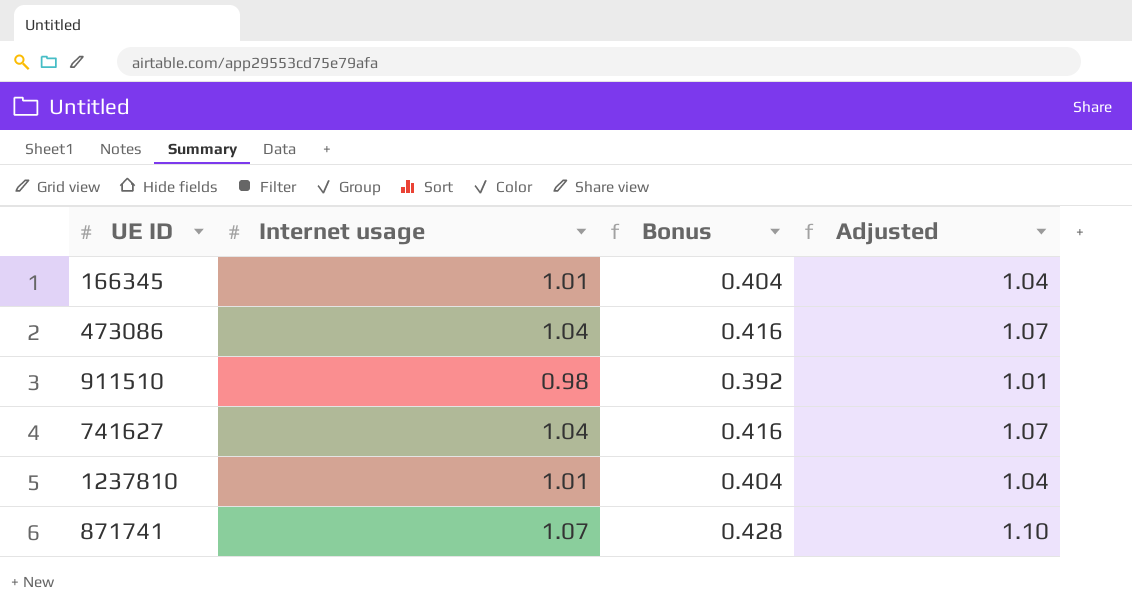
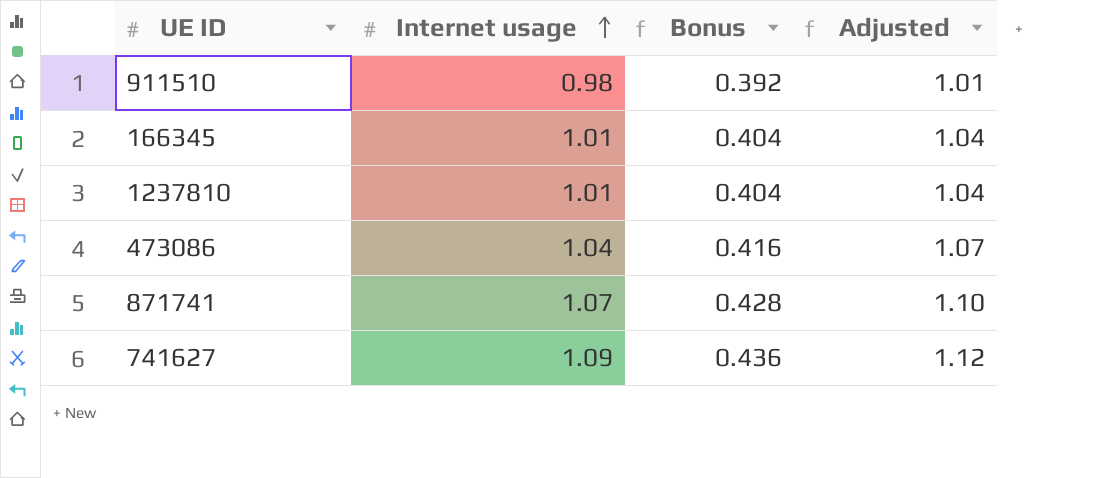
row order: none -> Internet usage ascending
741627 | Internet usage: 1.04 -> 1.09
741627 | Bonus: 0.416 -> 0.436
741627 | Adjusted: 1.07 -> 1.12

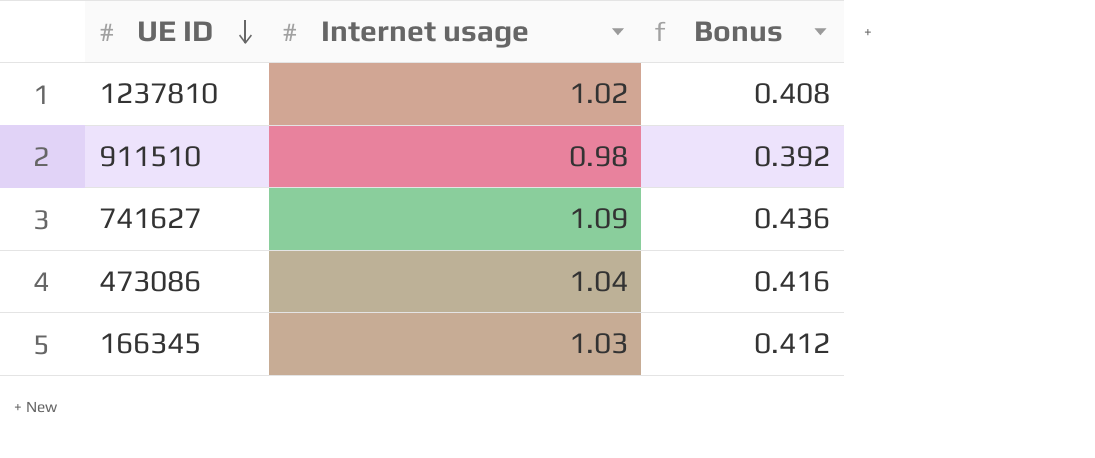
row order: Internet usage ascending -> UE ID descending
column Adjusted | formula: [Internet usage] * 1.03 -> none
row 871741: 1.07 | 0.428 | 1.10 -> none
1237810 | Internet usage: 1.01 -> 1.02
1237810 | Bonus: 0.404 -> 0.408
166345 | Internet usage: 1.01 -> 1.03
166345 | Bonus: 0.404 -> 0.412

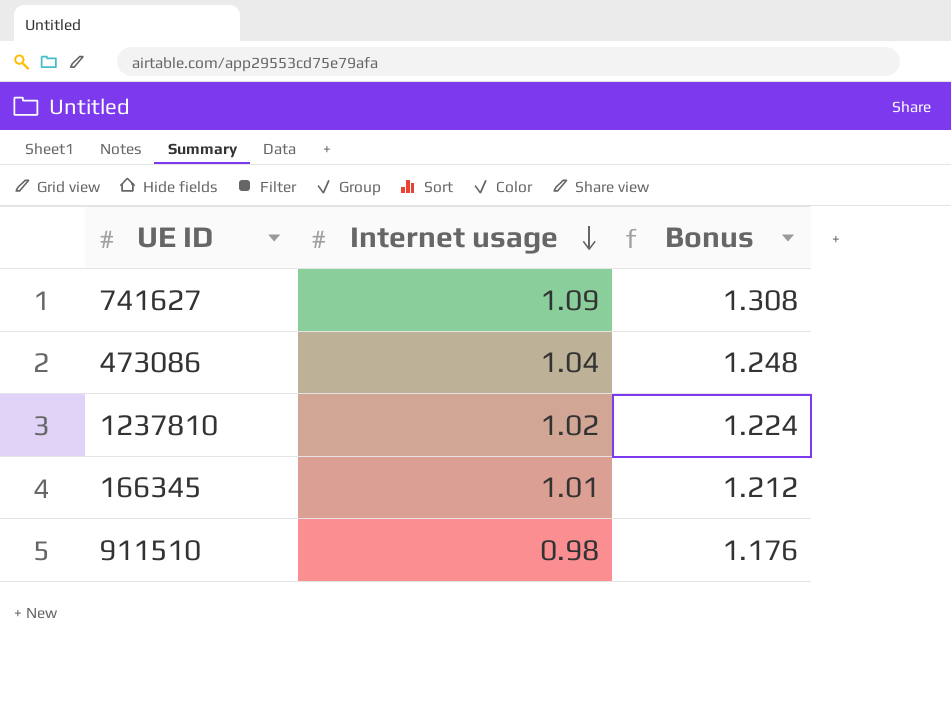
row order: UE ID descending -> Internet usage descending
column Bonus | formula: [Internet usage] * 0.4 -> [Internet usage] * 1.2
166345 | Internet usage: 1.03 -> 1.01

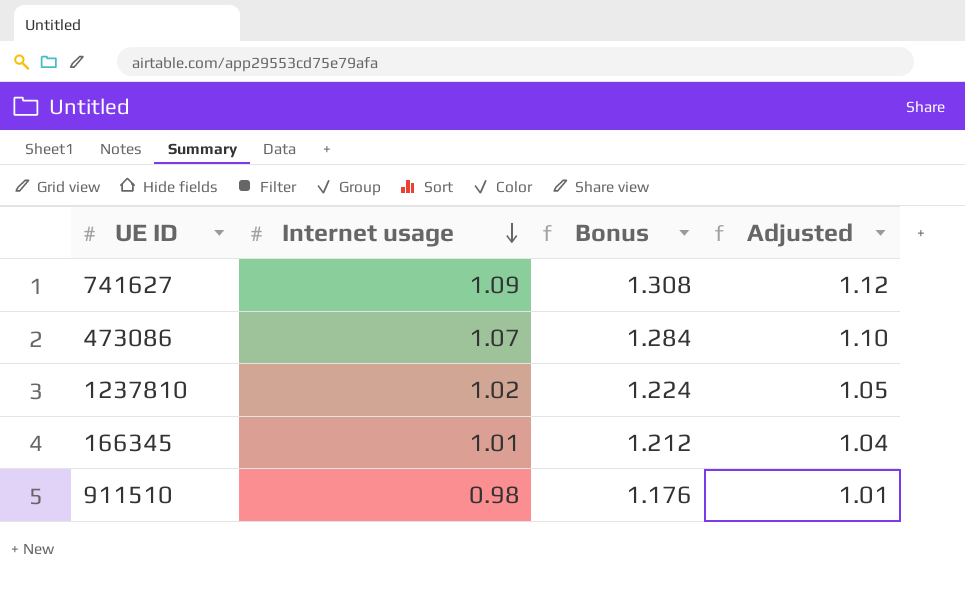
column Adjusted | formula: none -> [Internet usage] * 1.03
473086 | Internet usage: 1.04 -> 1.07
473086 | Bonus: 1.248 -> 1.284

